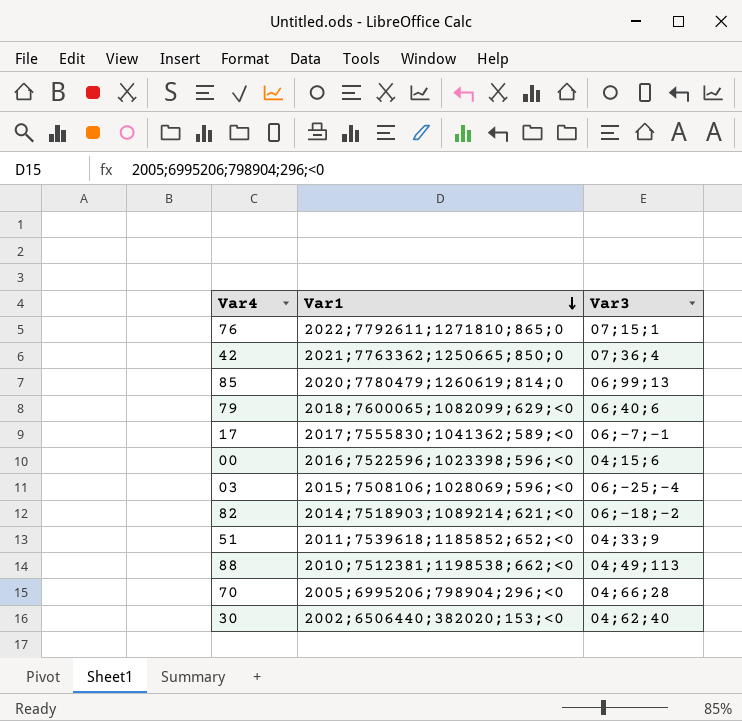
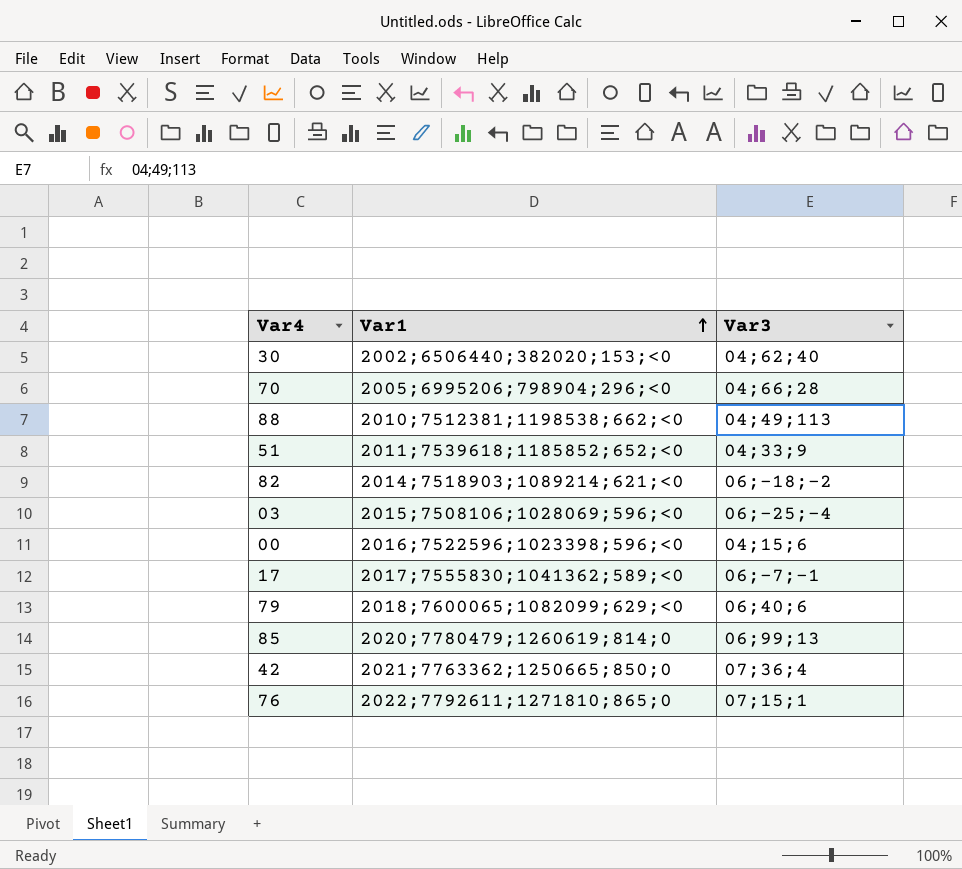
row order: Var1 descending -> Var1 ascending

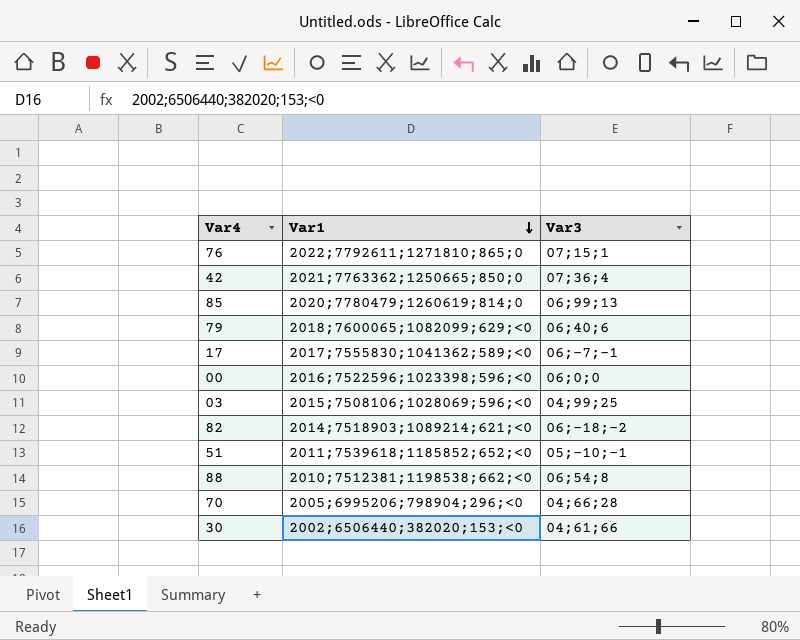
row order: Var1 ascending -> Var1 descending
00 | Var3: 04;15;6 -> 06;0;0
03 | Var3: 06;-25;-4 -> 04;99;25
51 | Var3: 04;33;9 -> 05;-10;-1
88 | Var3: 04;49;113 -> 06;54;8
30 | Var3: 04;62;40 -> 04;61;66

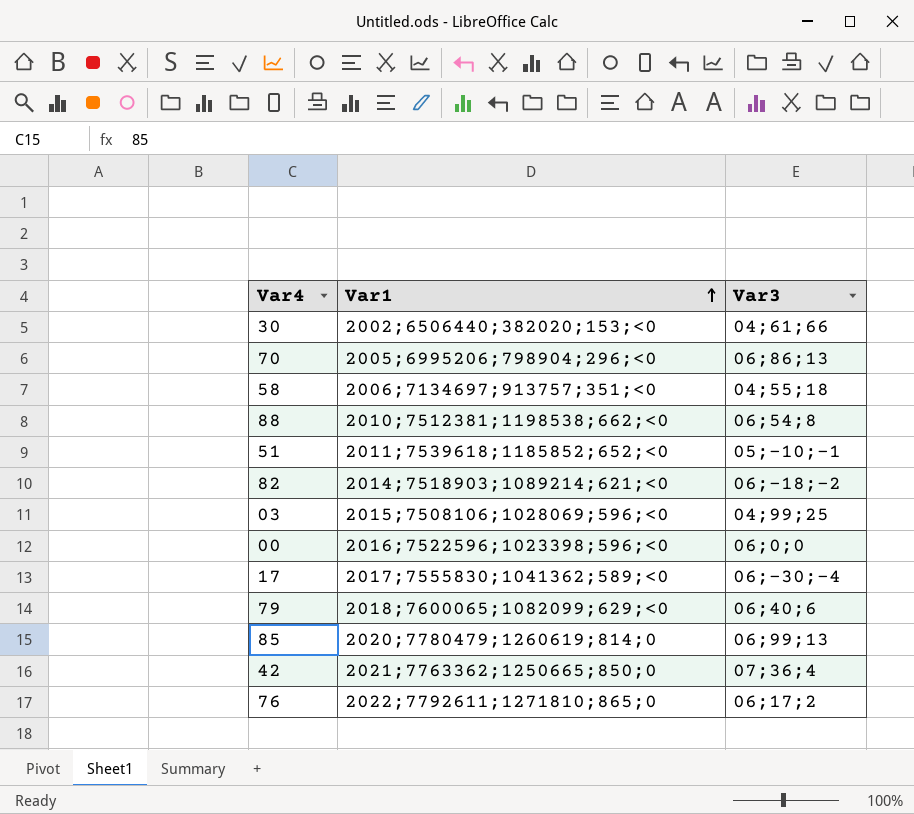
row order: Var1 descending -> Var1 ascending
70 | Var3: 04;66;28 -> 06;86;13
row 58: none -> 2006;7134697;913757;351;<0 | 04;55;18
17 | Var3: 06;-7;-1 -> 06;-30;-4
76 | Var3: 07;15;1 -> 06;17;2

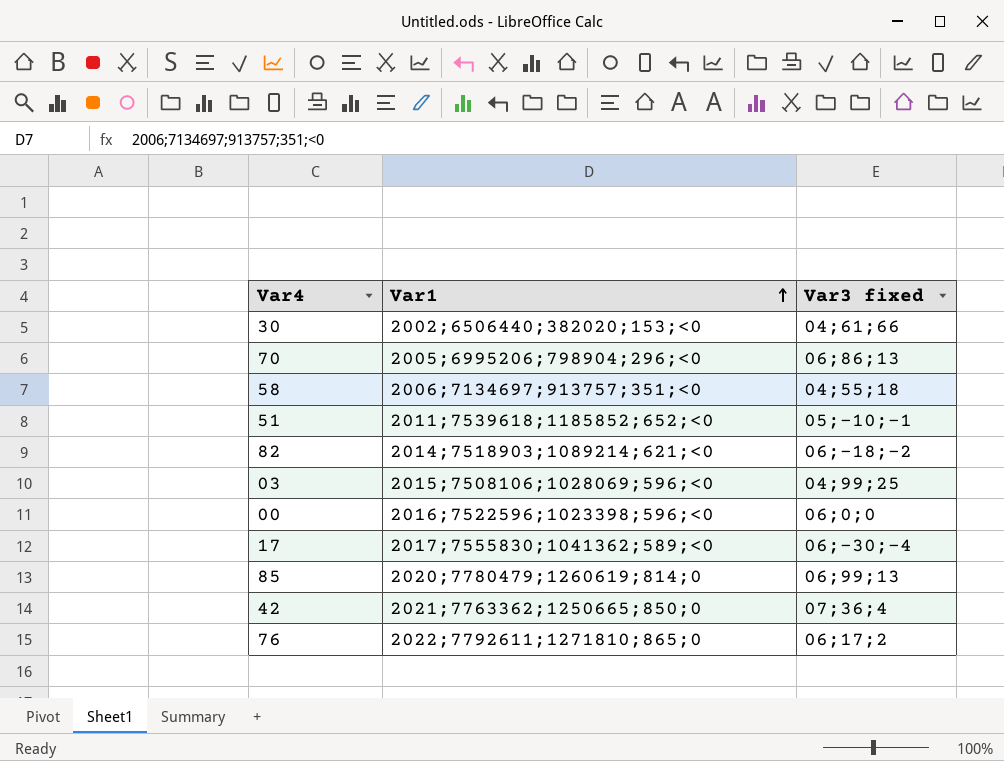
column name: Var3 -> Var3 fixed
row 88: 2010;7512381;1198538;662;<0 | 06;54;8 -> none
row 79: 2018;7600065;1082099;629;<0 | 06;40;6 -> none

